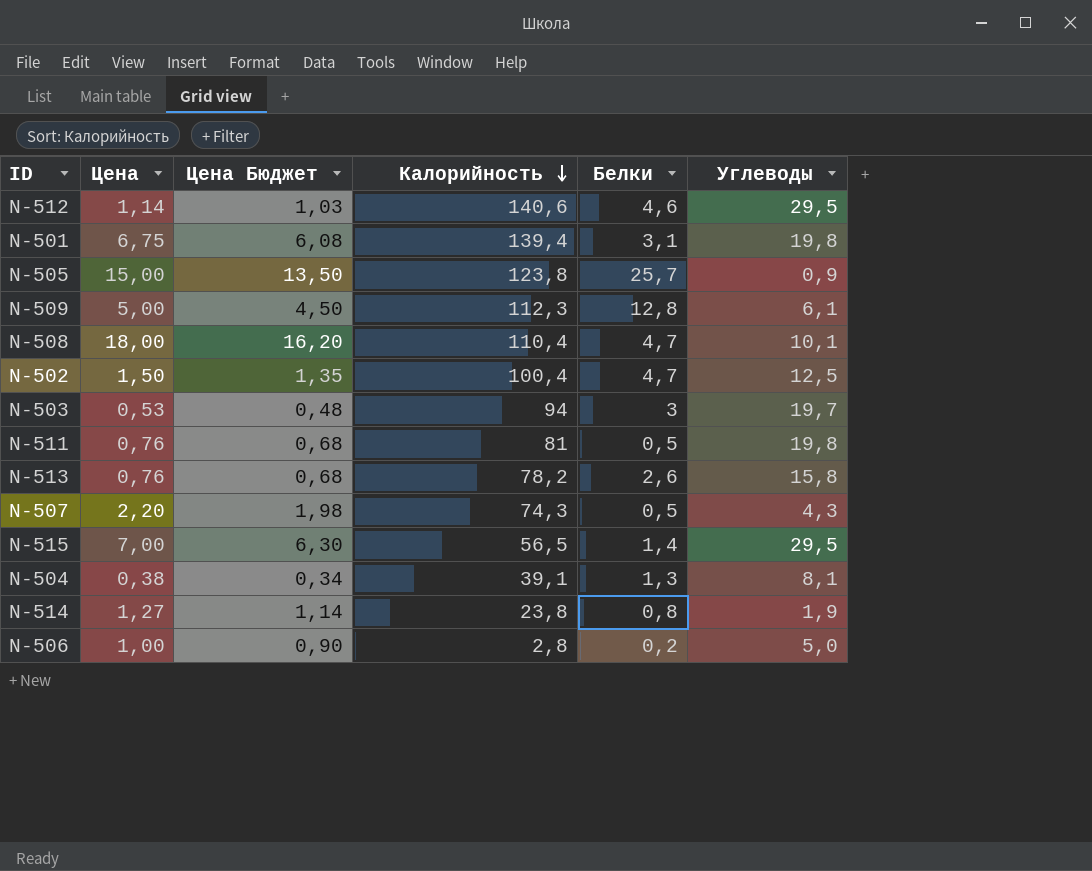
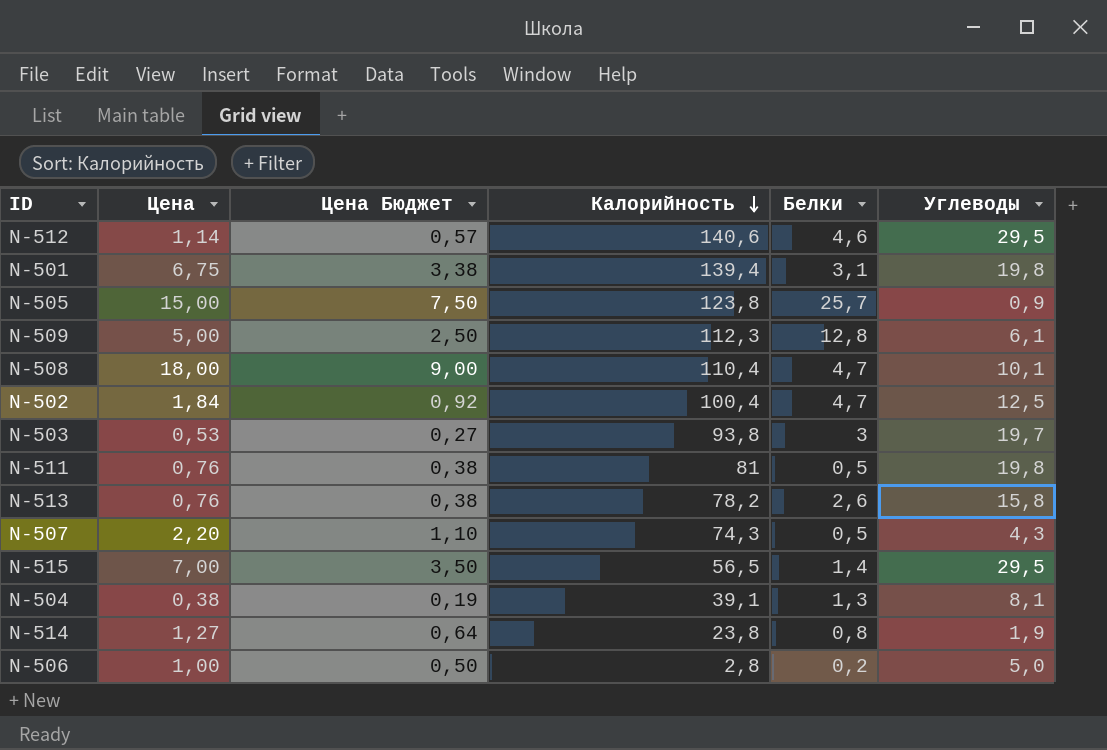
column Цена Бюджет | formula: [Цена] * 0,9 -> [Цена] * 0,5
N-502 | Цена: 1,50 -> 1,84
N-503 | Калорийность: 94 -> 93,8

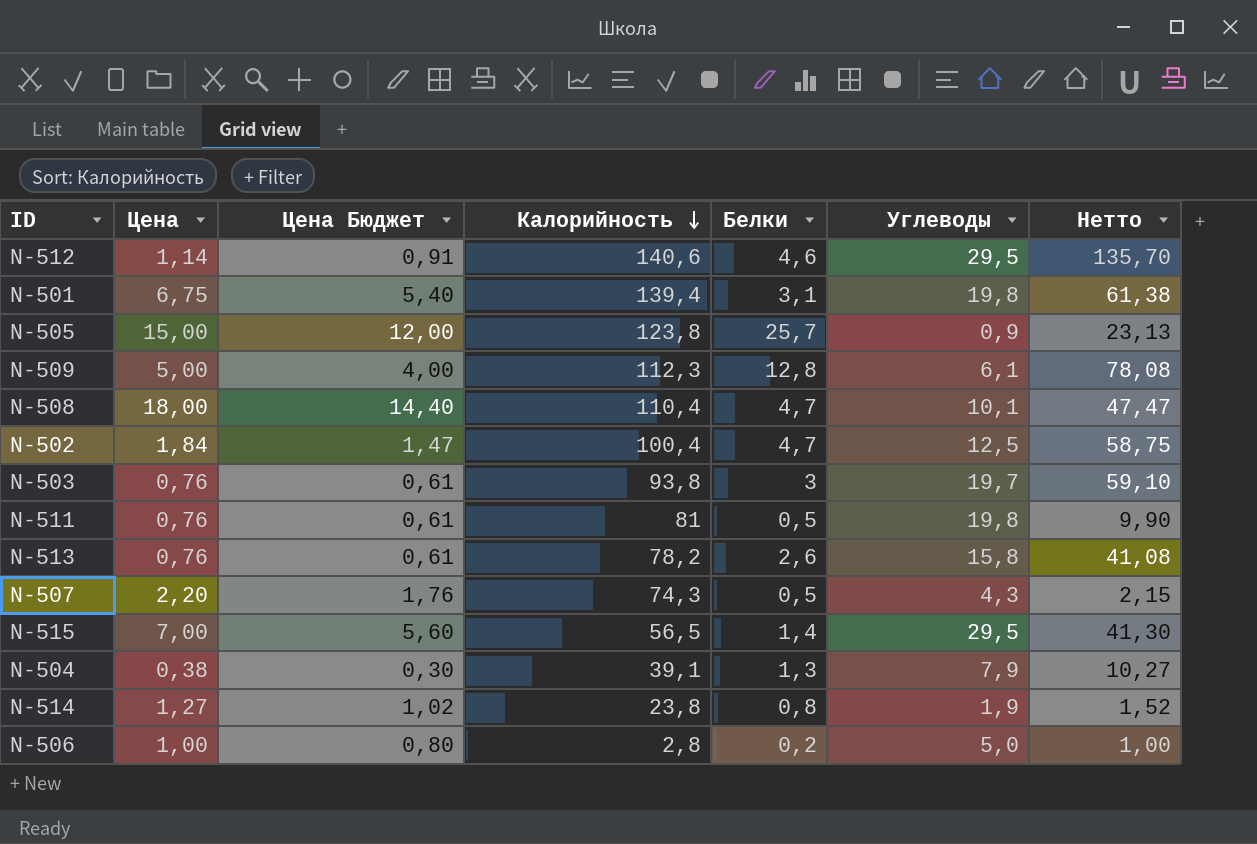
column Цена Бюджет | formula: [Цена] * 0,5 -> [Цена] * 0,8
column Нетто | formula: none -> [Белки] * [Углеводы]
N-503 | Цена: 0,53 -> 0,76
N-504 | Углеводы: 8,1 -> 7,9

